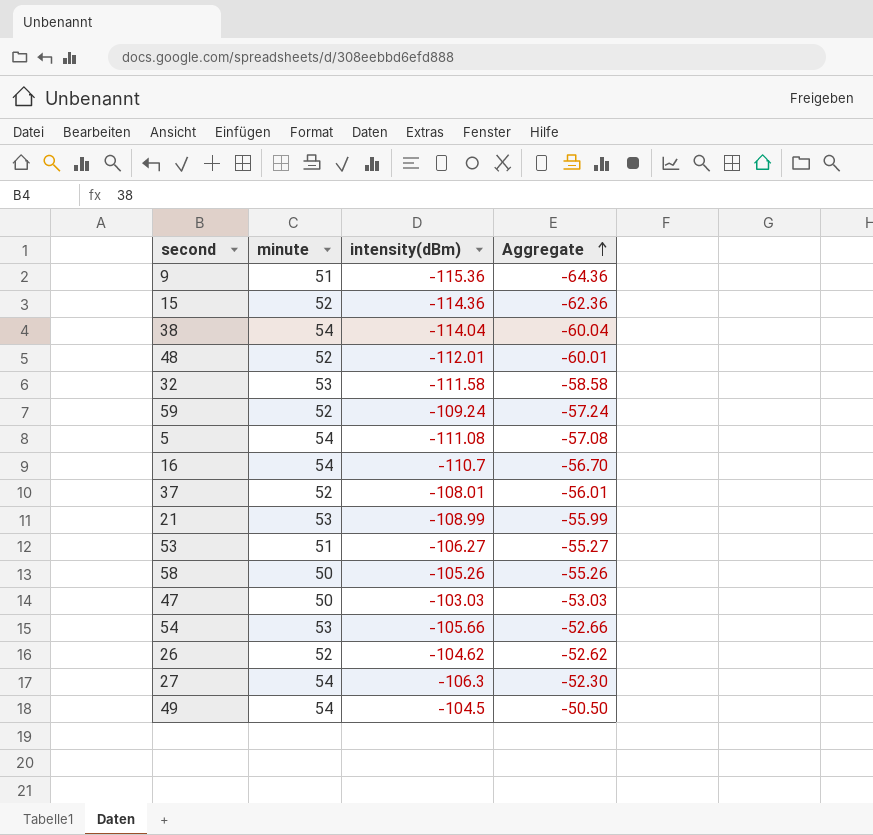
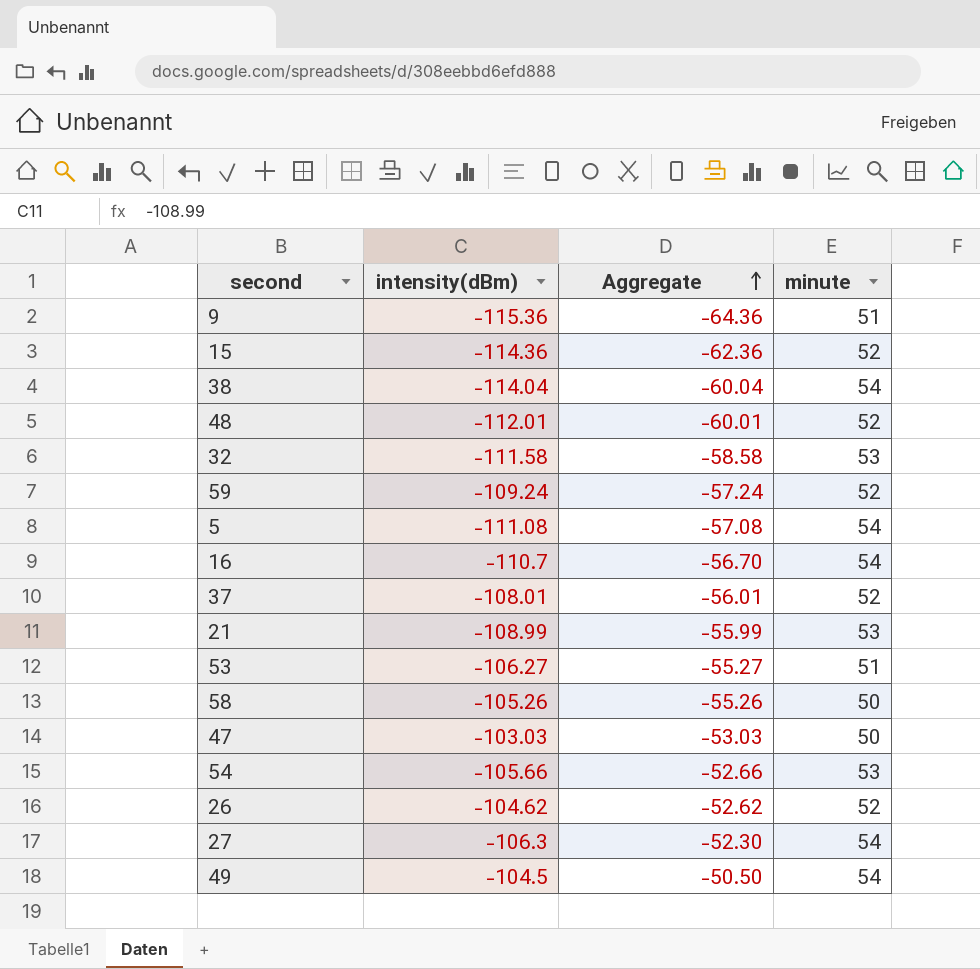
column minute | position: 2 -> 4

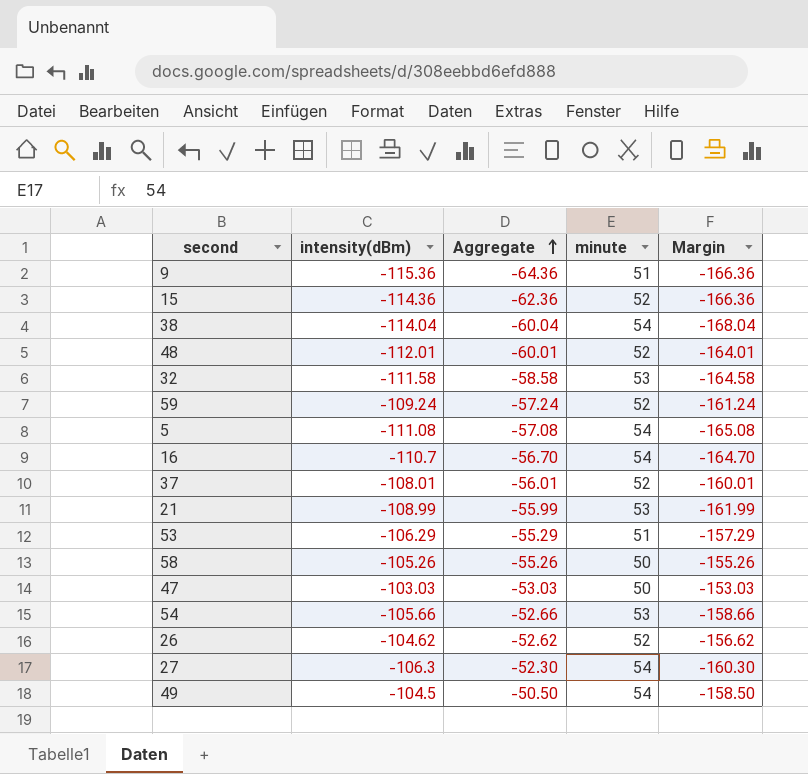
column Margin | formula: none -> [intensity(dBm)] - [minute]
53 | intensity(dBm): -106.27 -> -106.29
53 | Aggregate: -55.27 -> -55.29

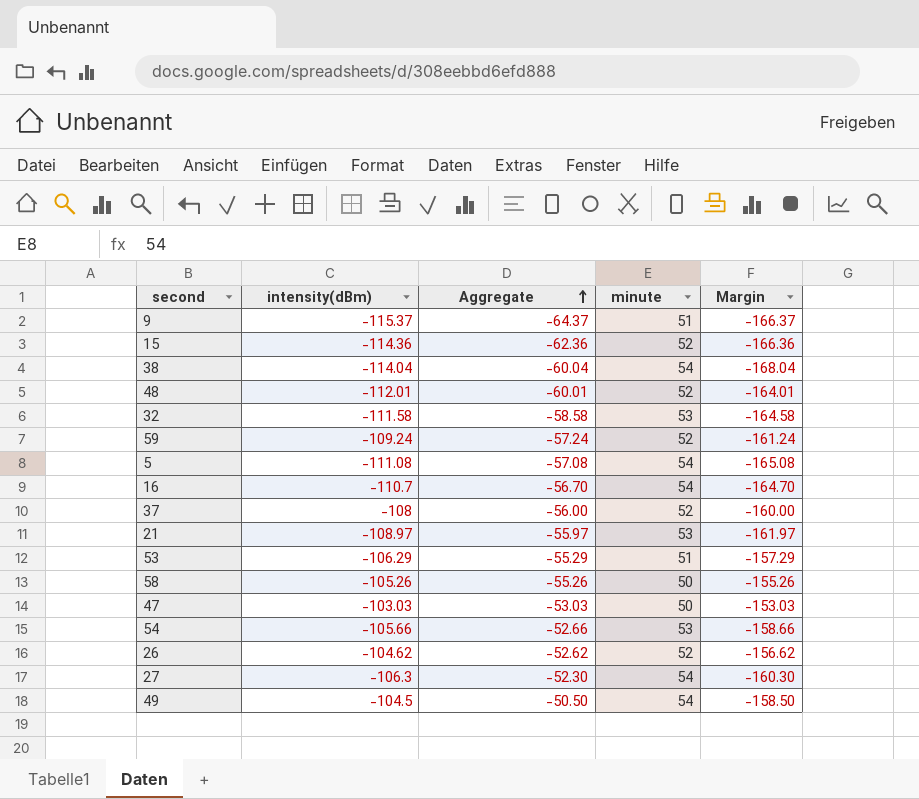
9 | intensity(dBm): -115.36 -> -115.37
9 | Aggregate: -64.36 -> -64.37
9 | Margin: -166.36 -> -166.37
37 | intensity(dBm): -108.01 -> -108
37 | Aggregate: -56.01 -> -56.00
37 | Margin: -160.01 -> -160.00
21 | intensity(dBm): -108.99 -> -108.97
21 | Aggregate: -55.99 -> -55.97
21 | Margin: -161.99 -> -161.97

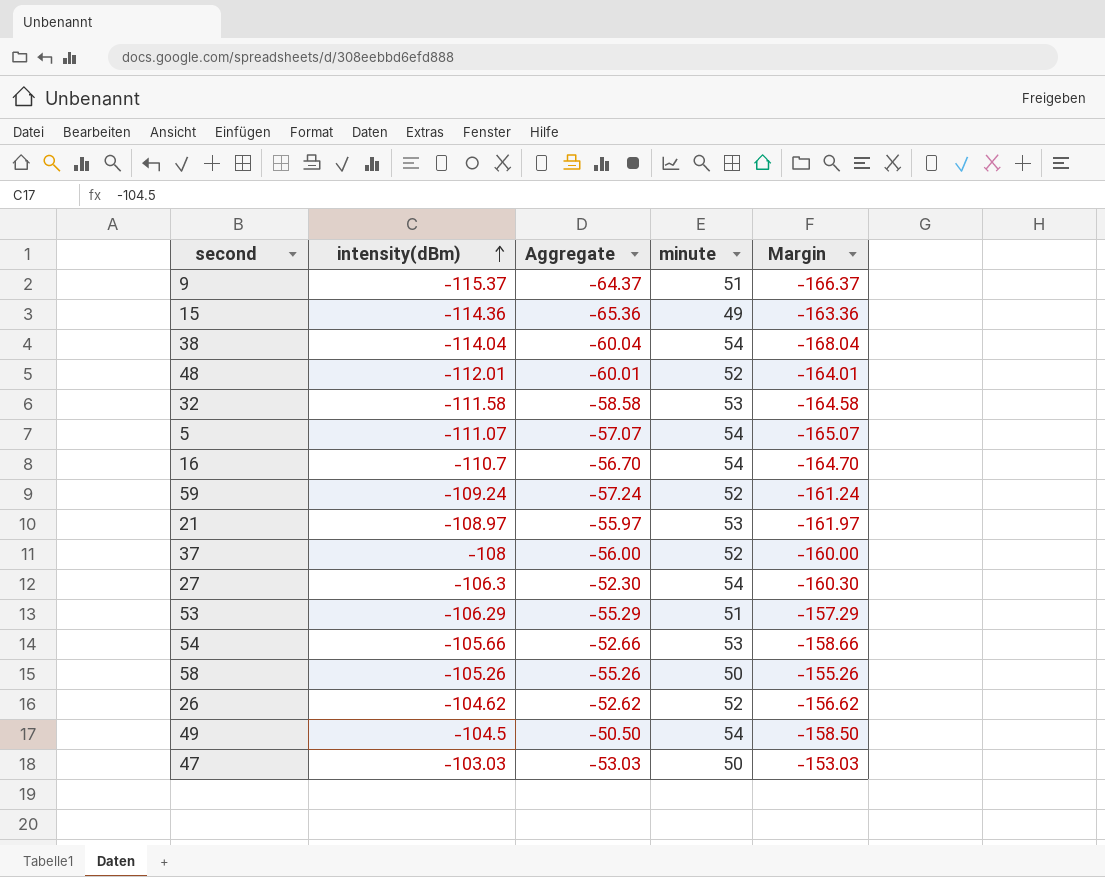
row order: Aggregate ascending -> intensity(dBm) ascending
15 | Aggregate: -62.36 -> -65.36
15 | minute: 52 -> 49
15 | Margin: -166.36 -> -163.36
5 | intensity(dBm): -111.08 -> -111.07
5 | Aggregate: -57.08 -> -57.07
5 | Margin: -165.08 -> -165.07

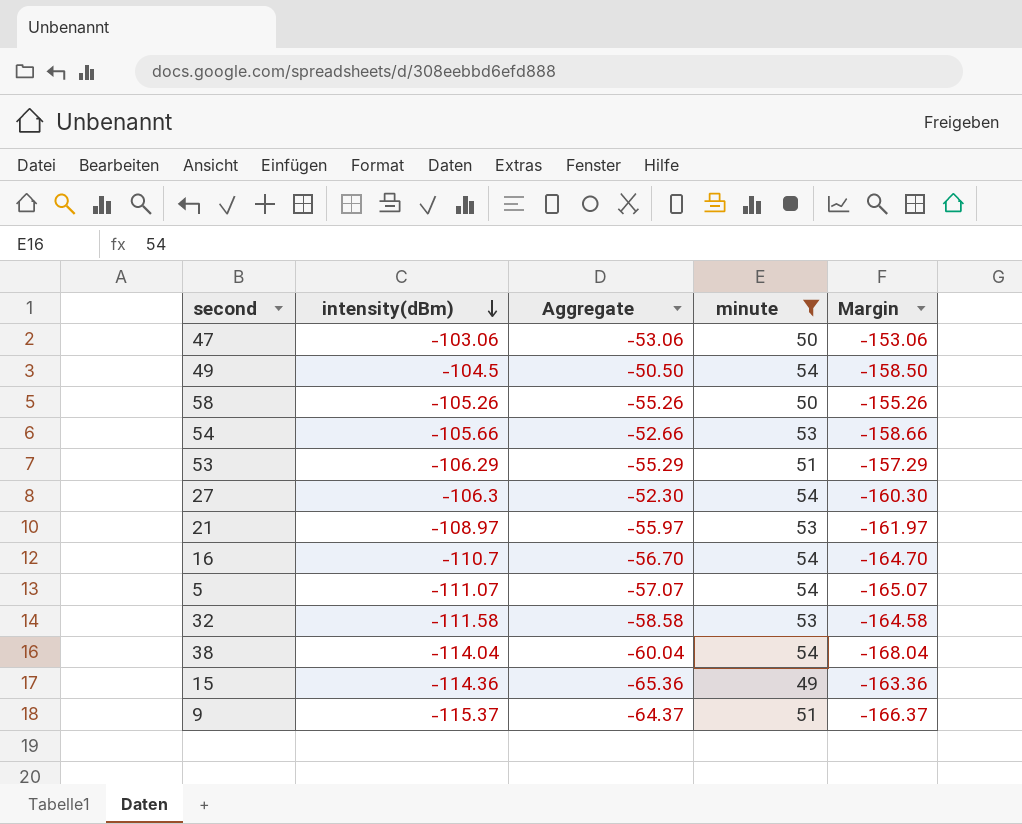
filter: none -> minute != 52
row order: intensity(dBm) ascending -> intensity(dBm) descending
47 | intensity(dBm): -103.03 -> -103.06
47 | Aggregate: -53.03 -> -53.06
47 | Margin: -153.03 -> -153.06

